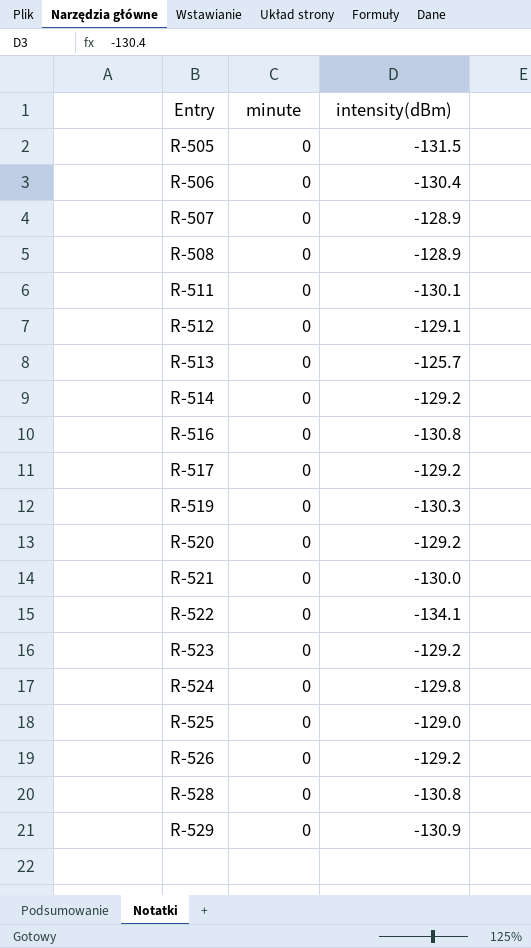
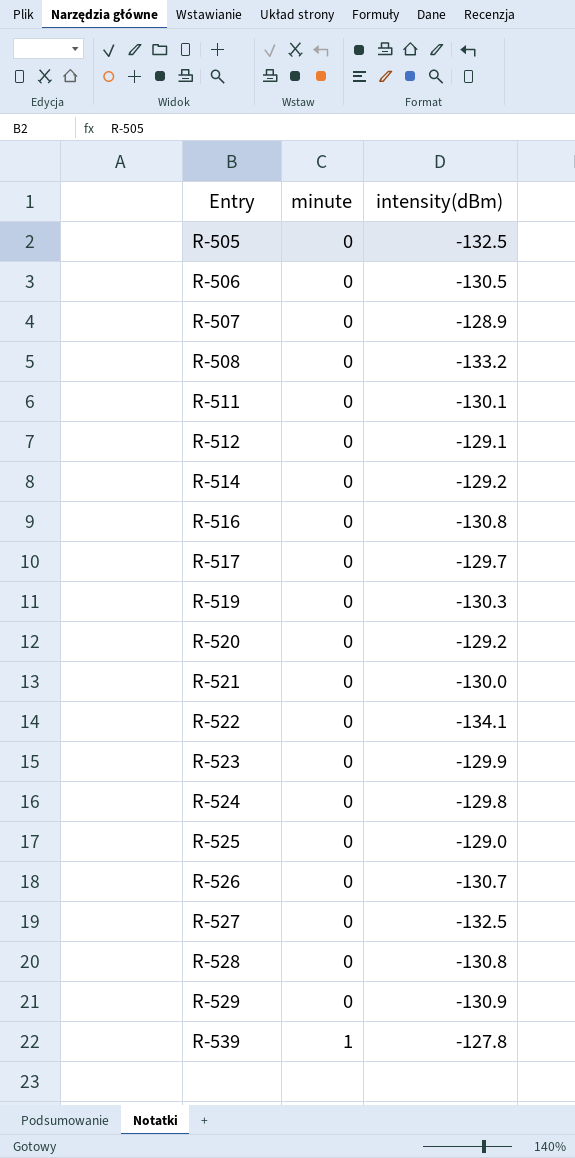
row R-513: 0 | -125.7 -> none
R-505 | intensity(dBm): -131.5 -> -132.5
R-506 | intensity(dBm): -130.4 -> -130.5
R-508 | intensity(dBm): -128.9 -> -133.2
R-517 | intensity(dBm): -129.2 -> -129.7
R-523 | intensity(dBm): -129.2 -> -129.9
R-526 | intensity(dBm): -129.2 -> -130.7
row R-527: none -> 0 | -132.5
row R-539: none -> 1 | -127.8

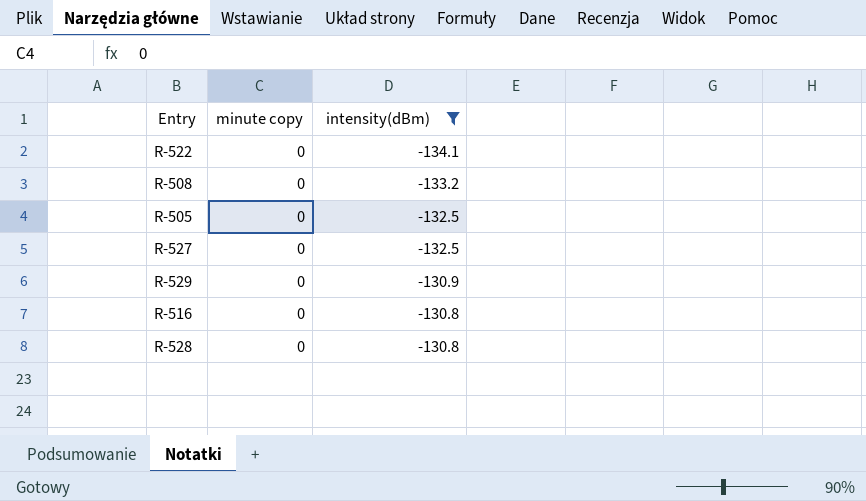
filter: none -> intensity(dBm) <= -130.8
row order: Entry ascending -> intensity(dBm) ascending
column name: minute -> minute copy

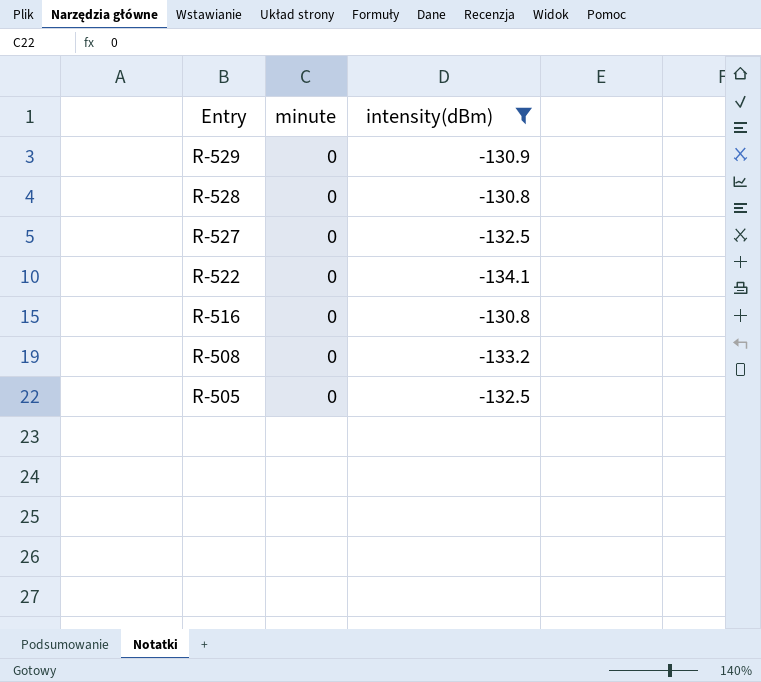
row order: intensity(dBm) ascending -> Entry descending
column name: minute copy -> minute

